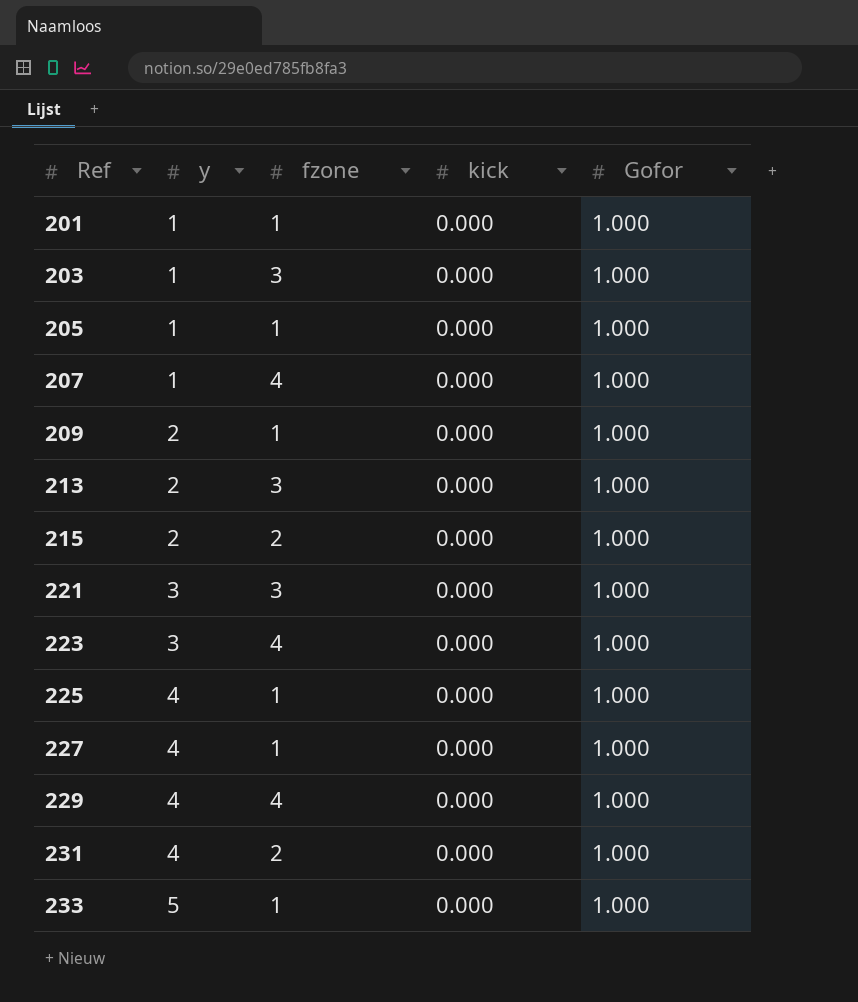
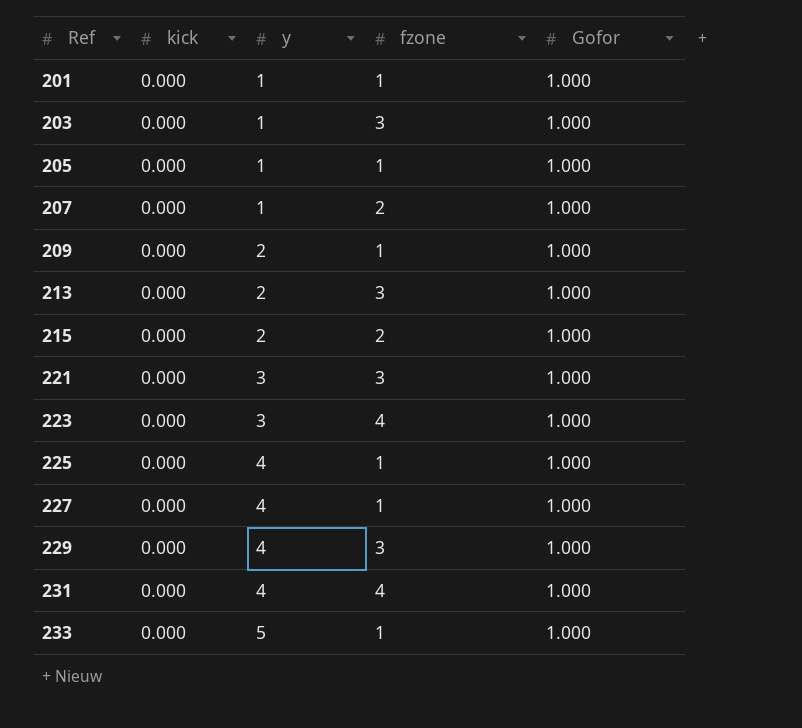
column kick | position: 4 -> 2
207 | fzone: 4 -> 2
229 | fzone: 4 -> 3
231 | fzone: 2 -> 4

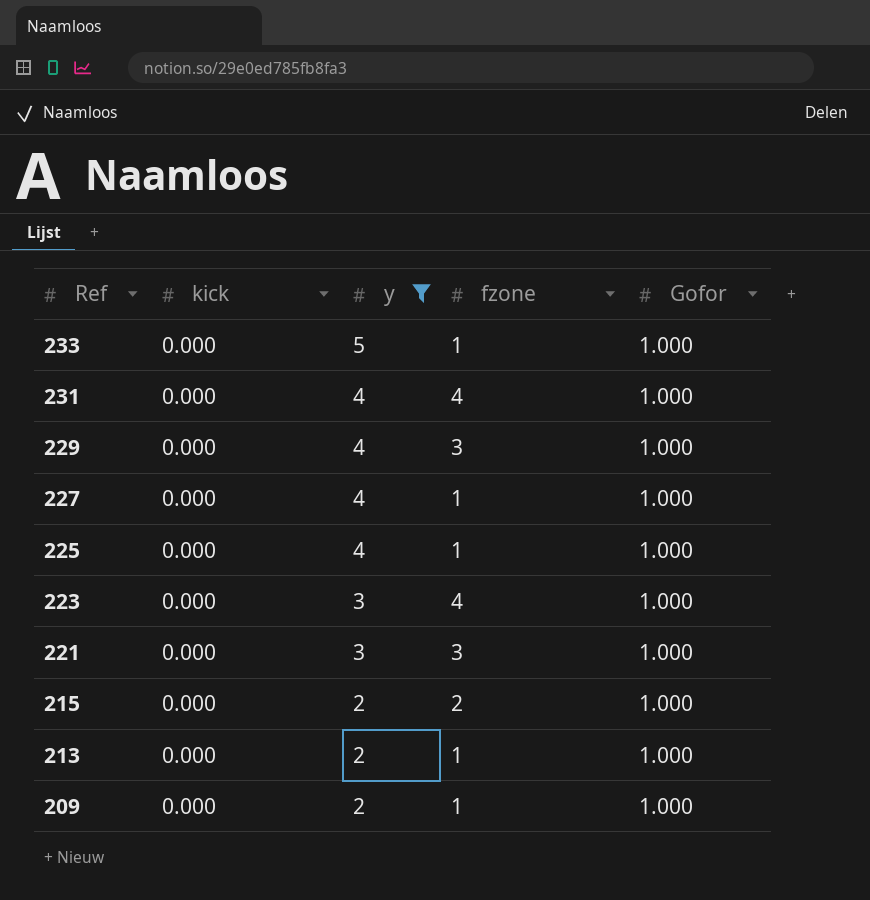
filter: none -> y != 1
row order: Ref ascending -> Ref descending
213 | fzone: 3 -> 1

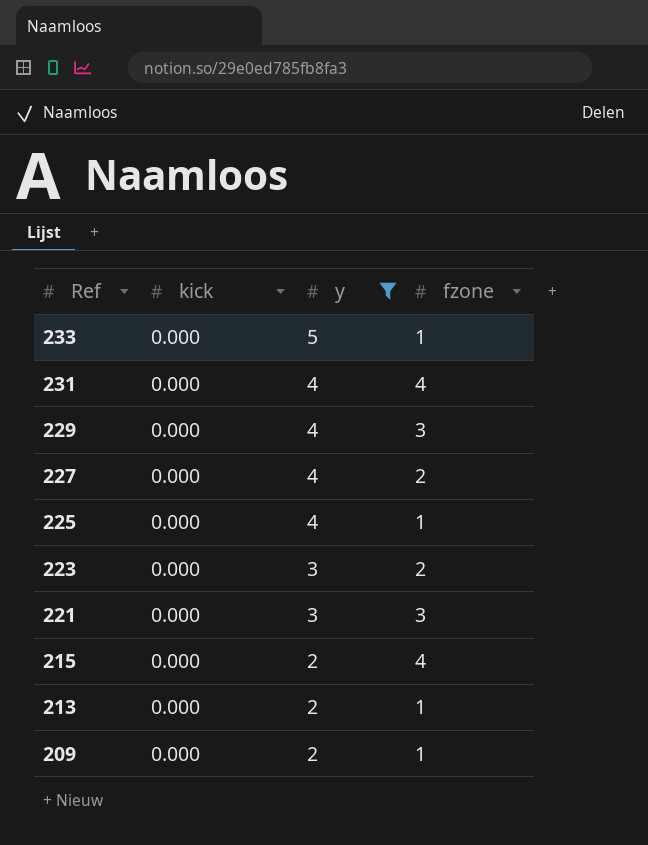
column Gofor | position: 5 -> none
227 | fzone: 1 -> 2
223 | fzone: 4 -> 2
215 | fzone: 2 -> 4

